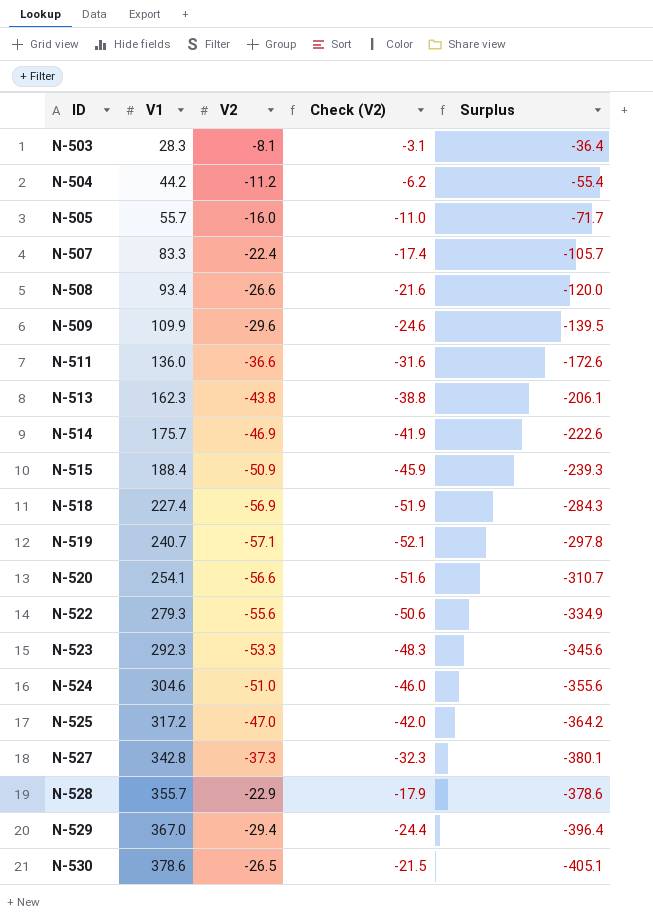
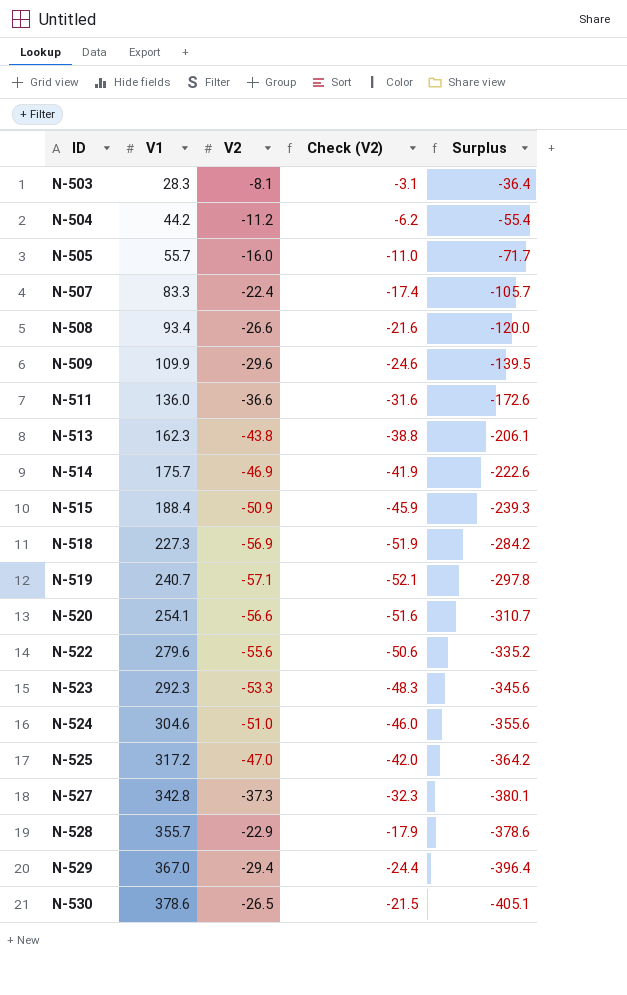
N-518 | V1: 227.4 -> 227.3
N-518 | Surplus: -284.3 -> -284.2
N-522 | V1: 279.3 -> 279.6
N-522 | Surplus: -334.9 -> -335.2

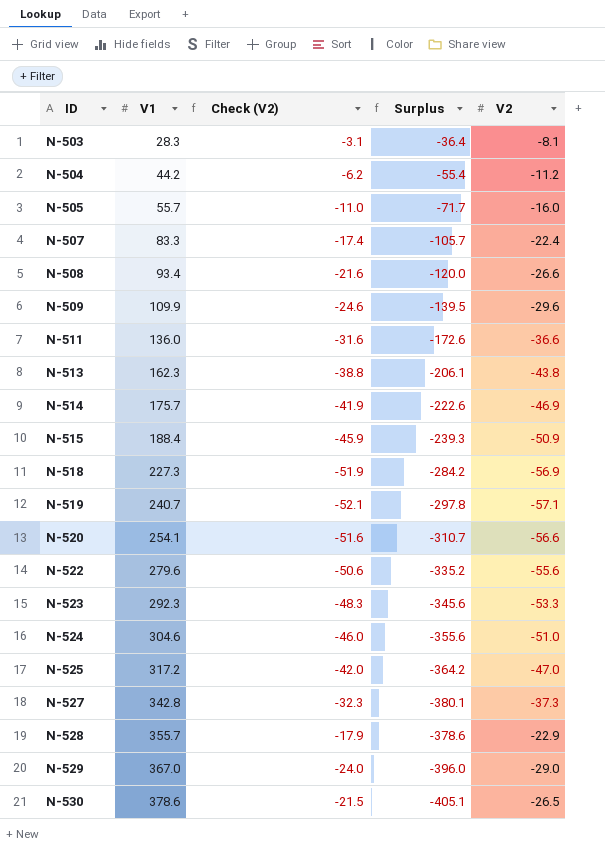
column V2 | position: 3 -> 5
N-529 | Check (V2): -24.4 -> -24.0
N-529 | Surplus: -396.4 -> -396.0
N-529 | V2: -29.4 -> -29.0

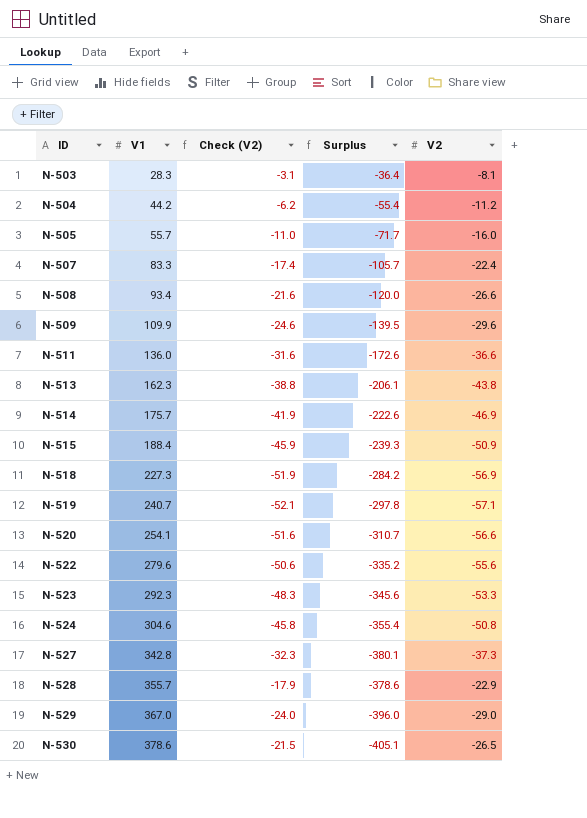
row N-525: 317.2 | -42.0 | -364.2 | -47.0 -> none
N-524 | Check (V2): -46.0 -> -45.8
N-524 | Surplus: -355.6 -> -355.4
N-524 | V2: -51.0 -> -50.8

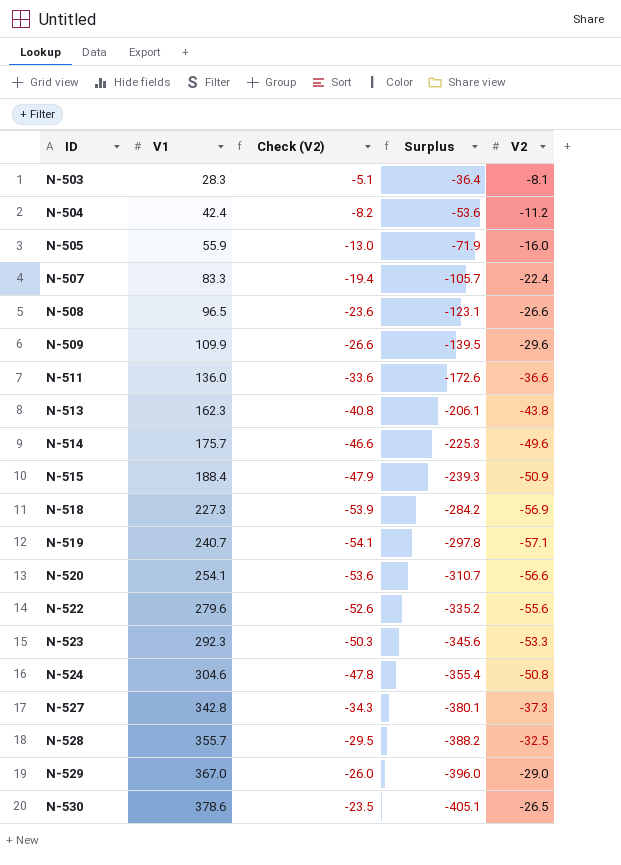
column Check (V2) | formula: [V2] + 5 -> [V2] + 3
N-504 | V1: 44.2 -> 42.4
N-504 | Surplus: -55.4 -> -53.6
N-505 | V1: 55.7 -> 55.9
N-505 | Surplus: -71.7 -> -71.9
N-508 | V1: 93.4 -> 96.5
N-508 | Surplus: -120.0 -> -123.1
N-514 | Surplus: -222.6 -> -225.3
N-514 | V2: -46.9 -> -49.6
N-528 | Surplus: -378.6 -> -388.2
N-528 | V2: -22.9 -> -32.5

